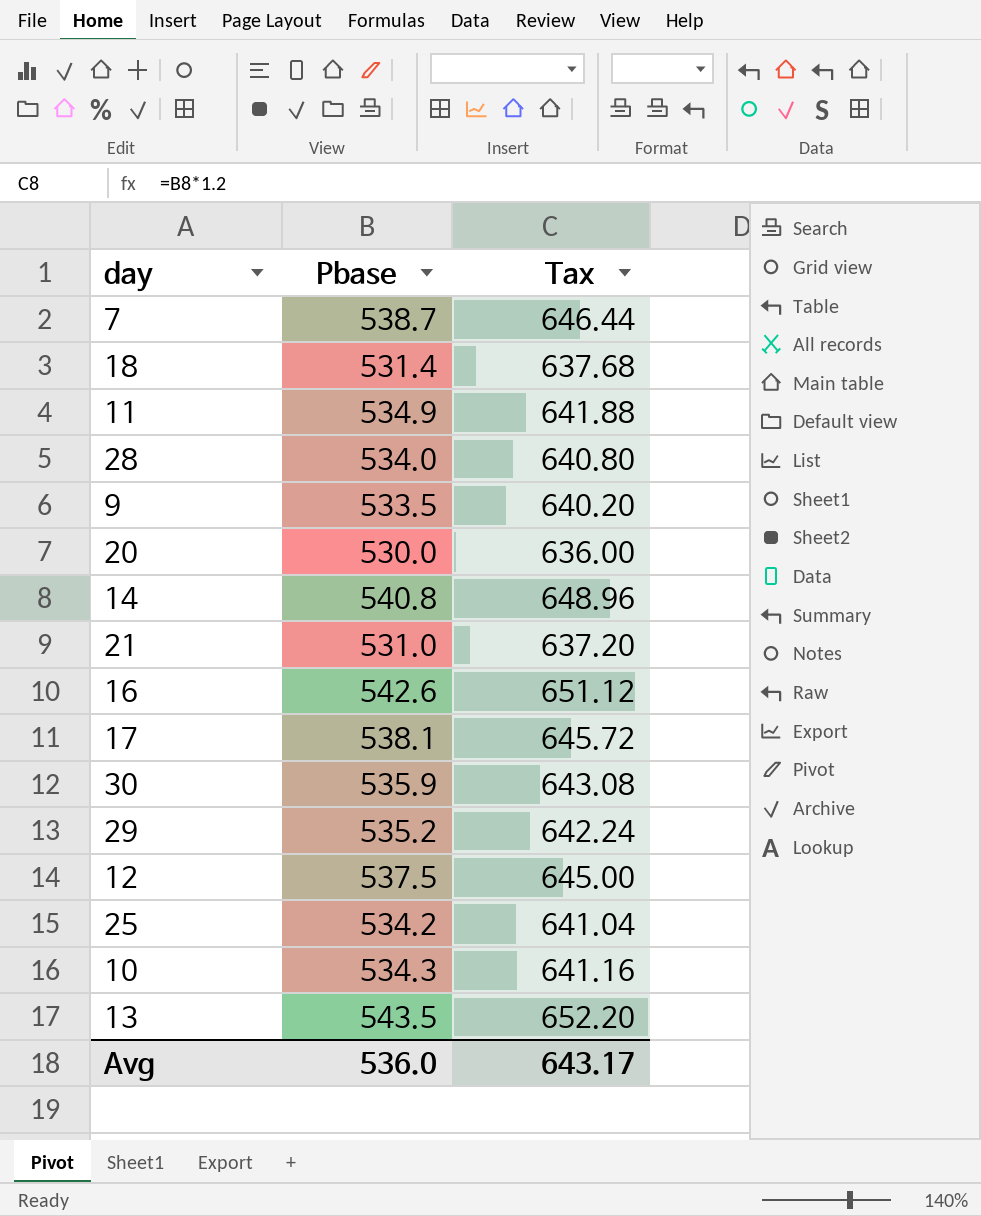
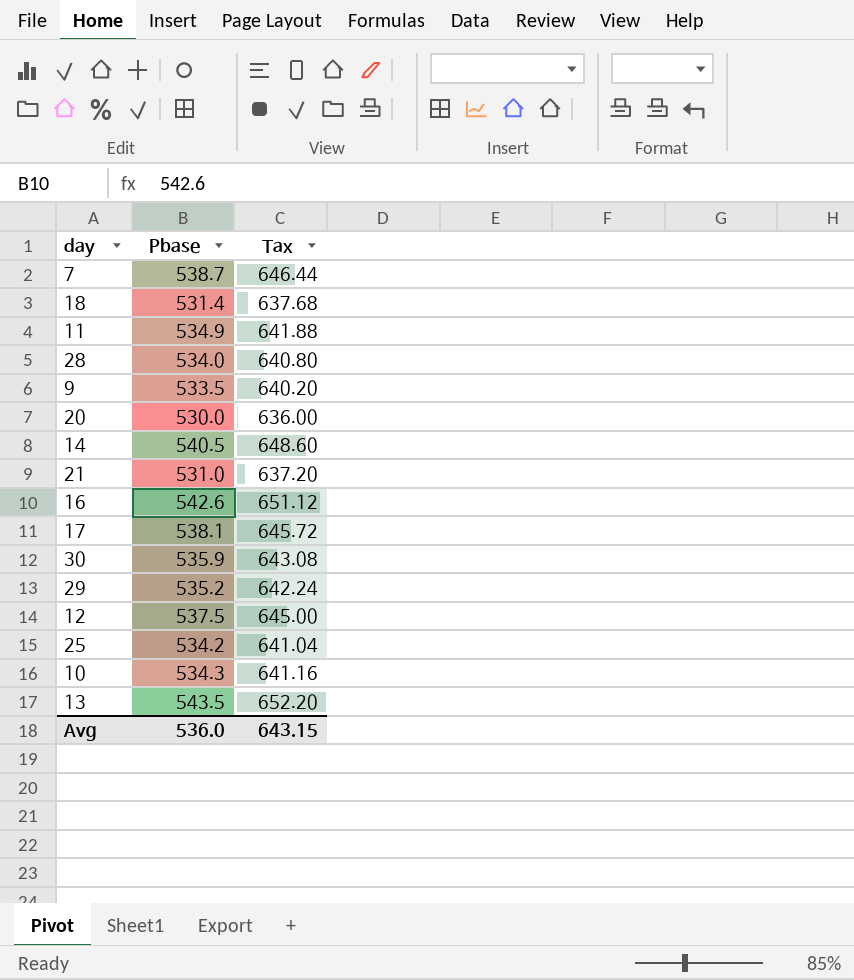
14 | Pbase: 540.8 -> 540.5
14 | Tax: 648.96 -> 648.60
Avg | Tax: 643.17 -> 643.15

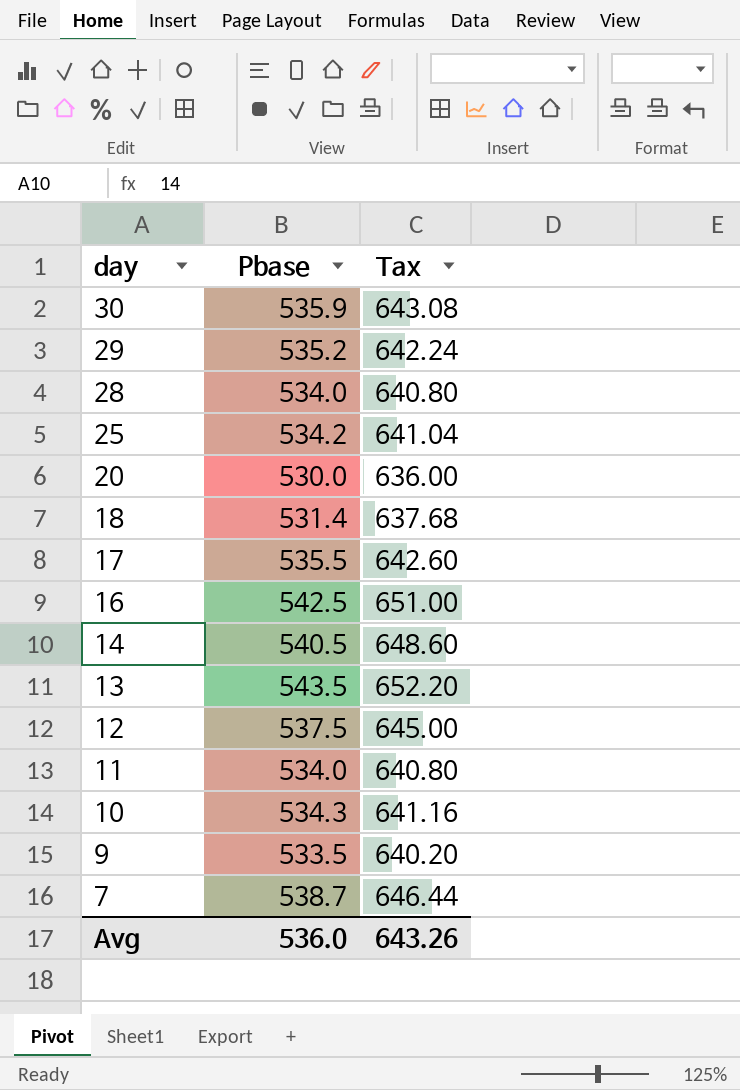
row order: none -> day descending
row 21: 531.0 | 637.20 -> none
17 | Pbase: 538.1 -> 535.5
17 | Tax: 645.72 -> 642.60
16 | Pbase: 542.6 -> 542.5
16 | Tax: 651.12 -> 651.00
11 | Pbase: 534.9 -> 534.0
11 | Tax: 641.88 -> 640.80
Avg | Tax: 643.15 -> 643.26

